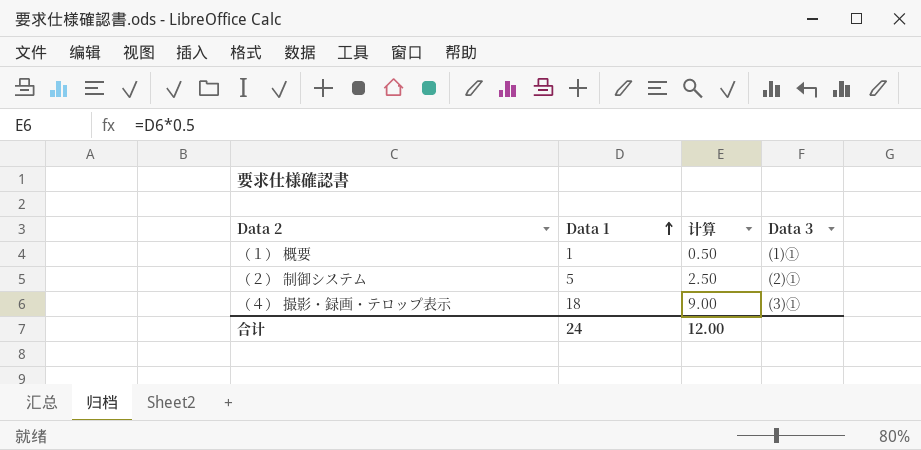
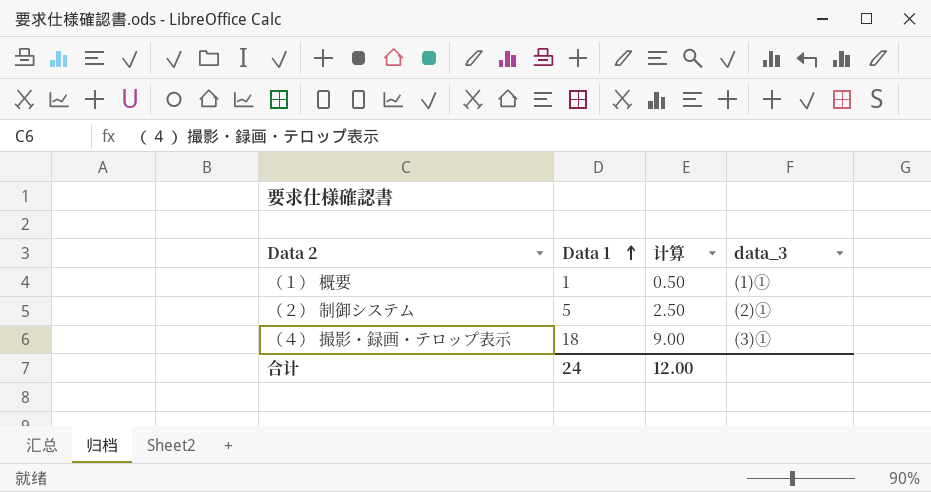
column name: Data 3 -> data_3

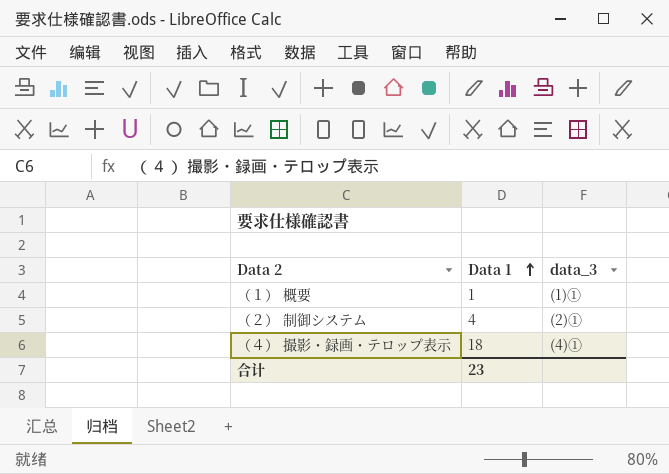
column 计算 | formula: [Data 1] * 0.5 -> none
（２） 制御システム | Data 1: 5 -> 4
（４） 撮影・録画・テロップ表示 | data_3: (3)① -> (4)①
合计 | Data 1: 24 -> 23

